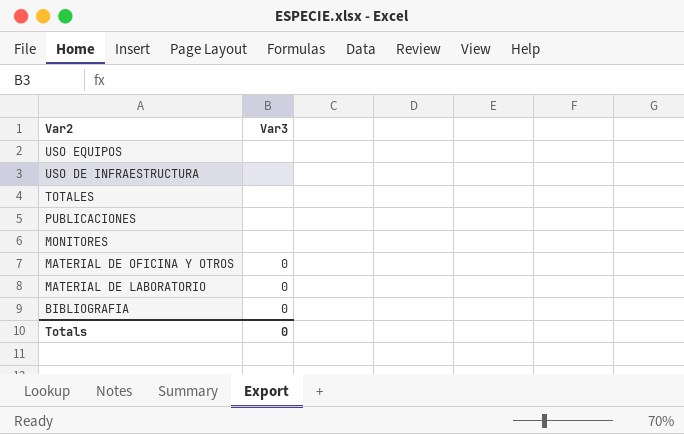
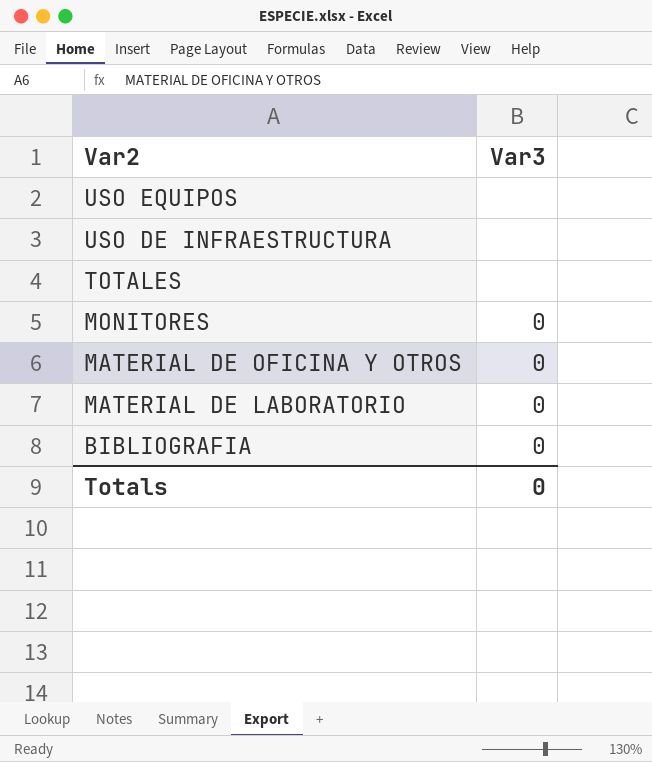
row PUBLICACIONES: none -> none
MONITORES | Var3: none -> 0

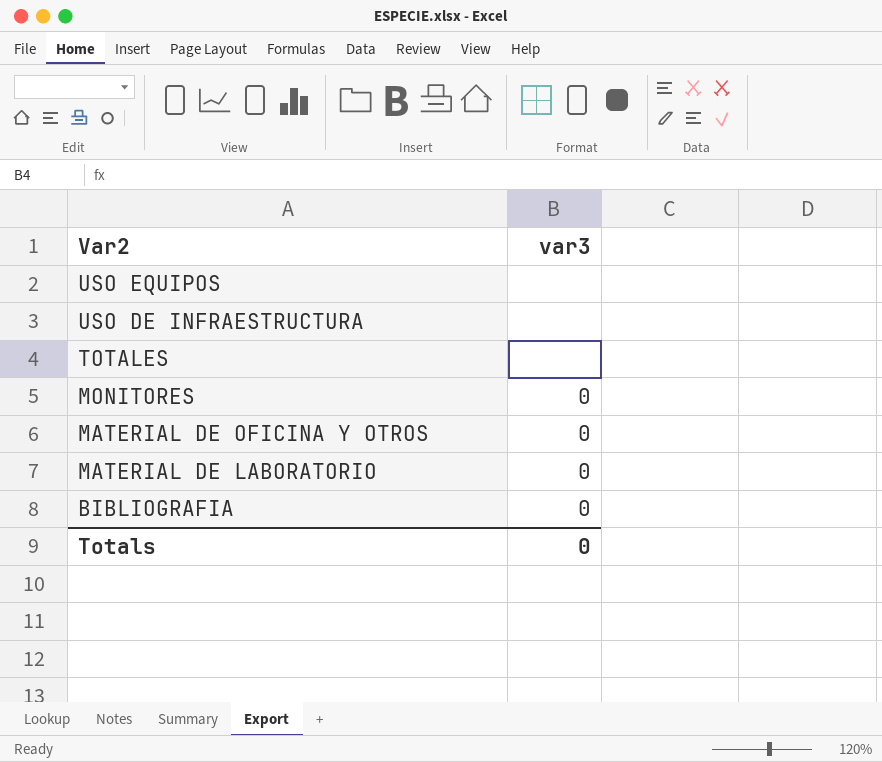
column name: Var3 -> var3

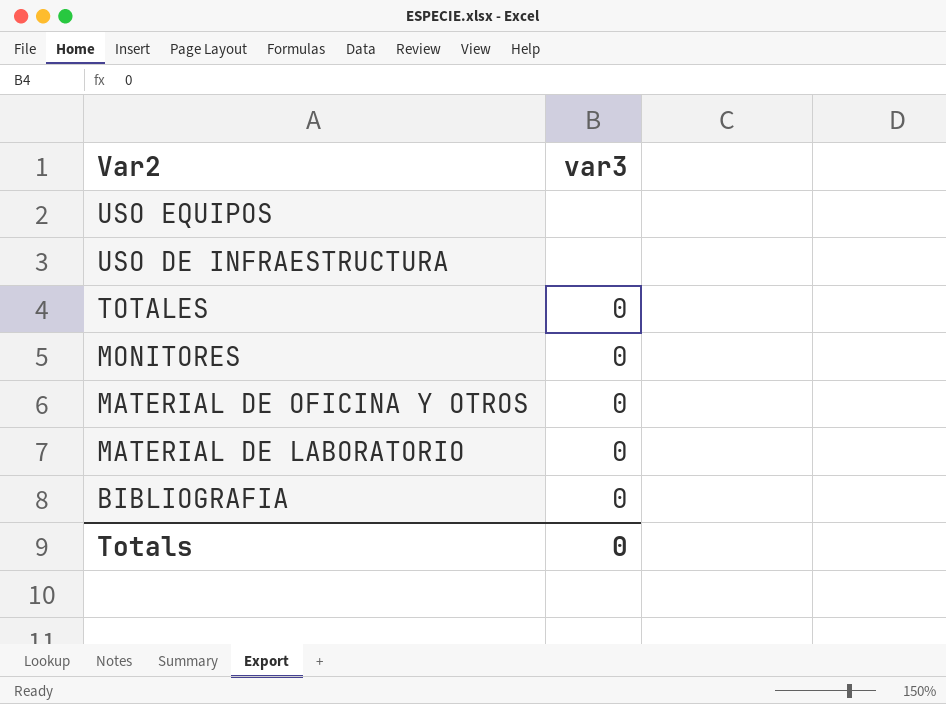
TOTALES | var3: none -> 0

